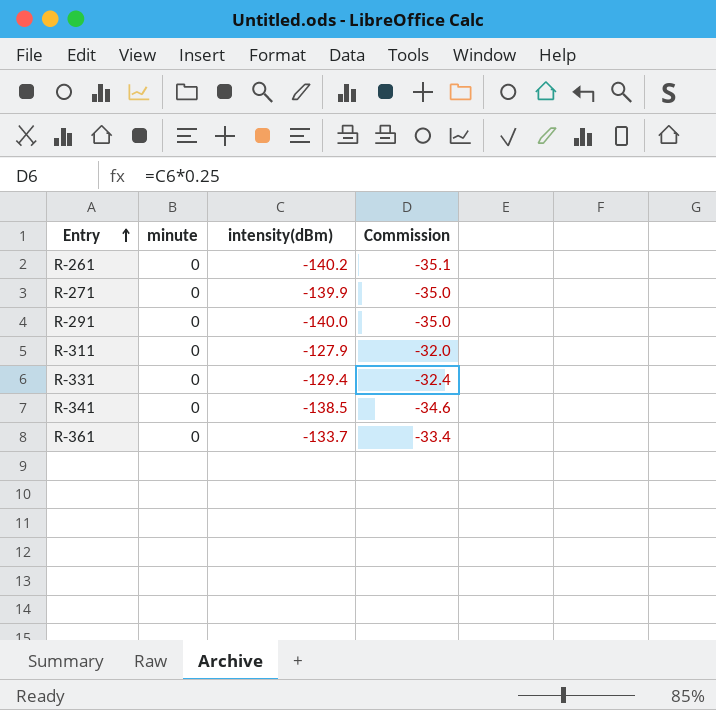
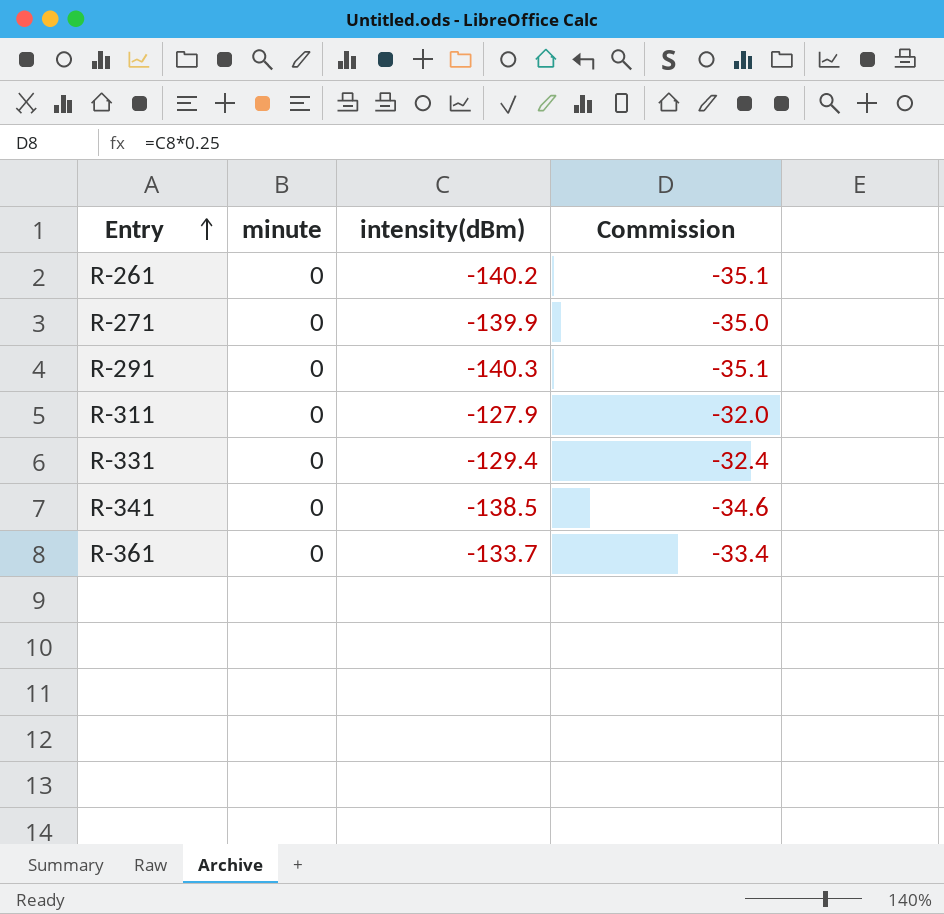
R-291 | intensity(dBm): -140.0 -> -140.3
R-291 | Commission: -35.0 -> -35.1

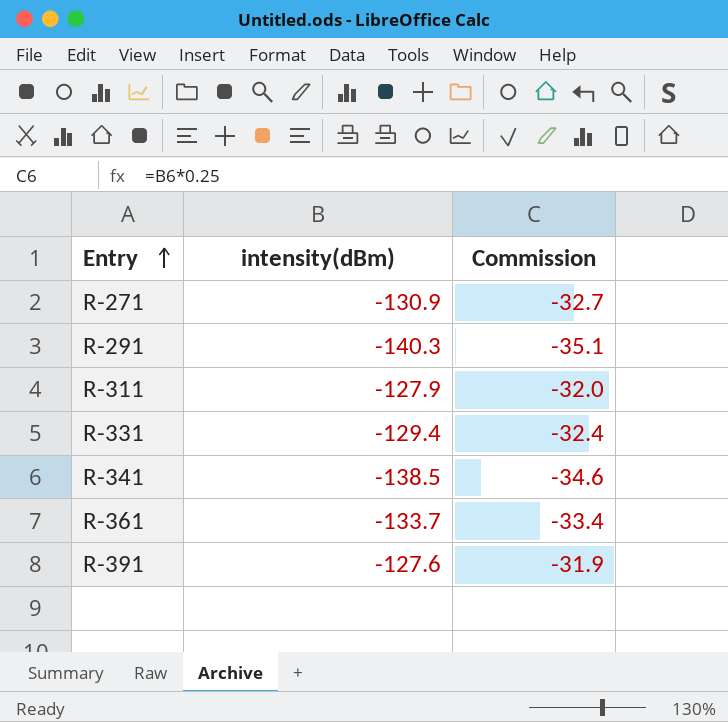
column minute | position: 2 -> none
row R-261: 0 | -140.2 | -35.1 -> none
R-271 | intensity(dBm): -139.9 -> -130.9
R-271 | Commission: -35.0 -> -32.7
row R-391: none -> -127.6 | -31.9

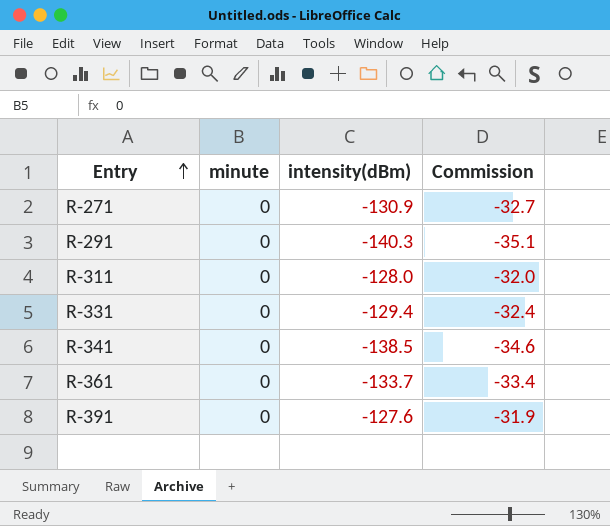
column minute | position: none -> 2
R-311 | intensity(dBm): -127.9 -> -128.0

